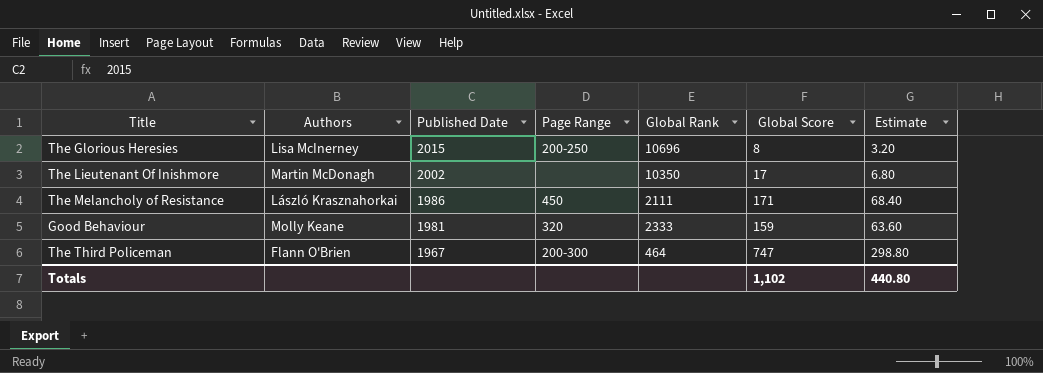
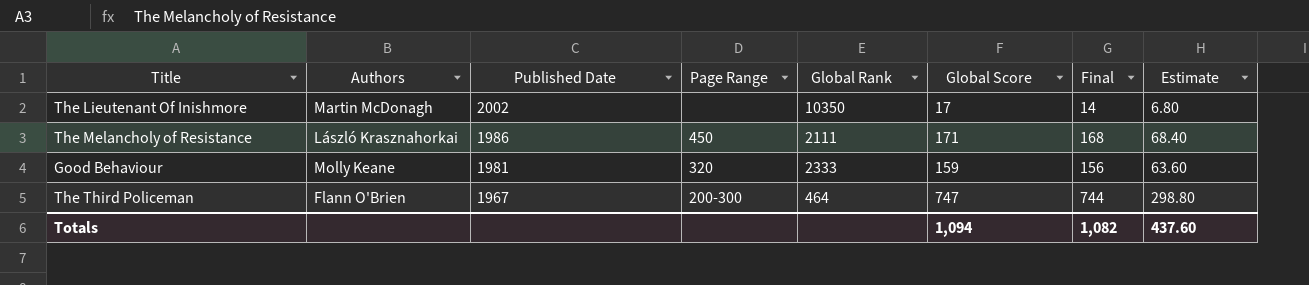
column Final | formula: none -> [Global Score] - 3
row The Glorious Heresies: Lisa McInerney | 2015 | 200-250 | 10696 | 8 | 3.20 -> none
Totals | Global Score: 1,102 -> 1,094
Totals | Estimate: 440.80 -> 437.60

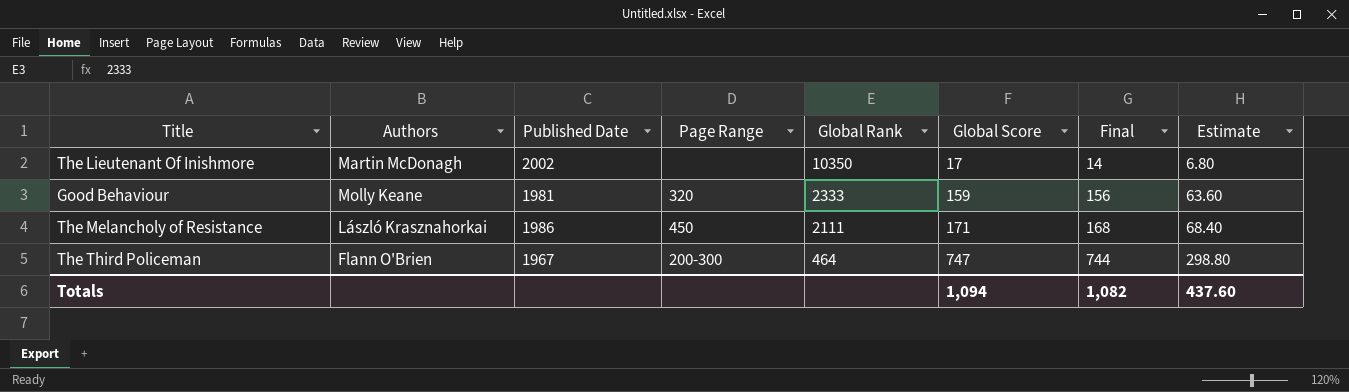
row order: Published Date descending -> Global Rank descending

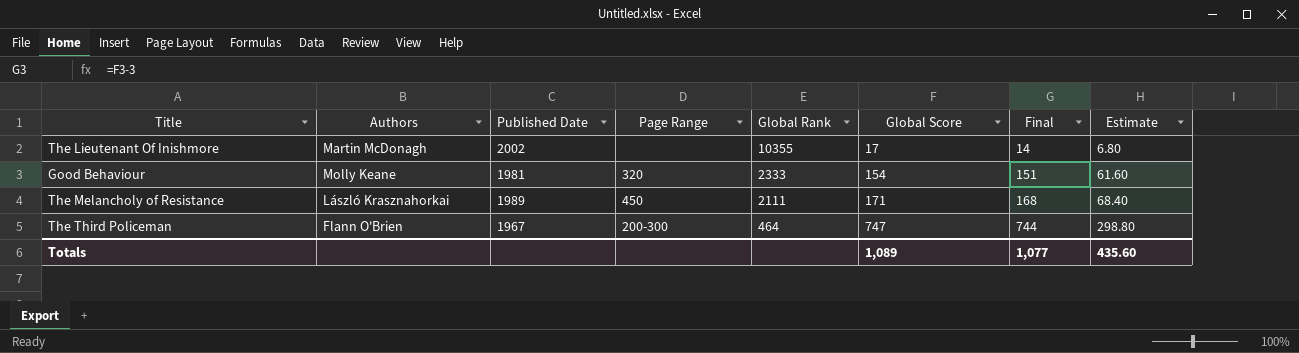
The Lieutenant Of Inishmore | Global Rank: 10350 -> 10355
Good Behaviour | Global Score: 159 -> 154
Good Behaviour | Final: 156 -> 151
Good Behaviour | Estimate: 63.60 -> 61.60
The Melancholy of Resistance | Published Date: 1986 -> 1989
Totals | Global Score: 1,094 -> 1,089
Totals | Final: 1,082 -> 1,077
Totals | Estimate: 437.60 -> 435.60

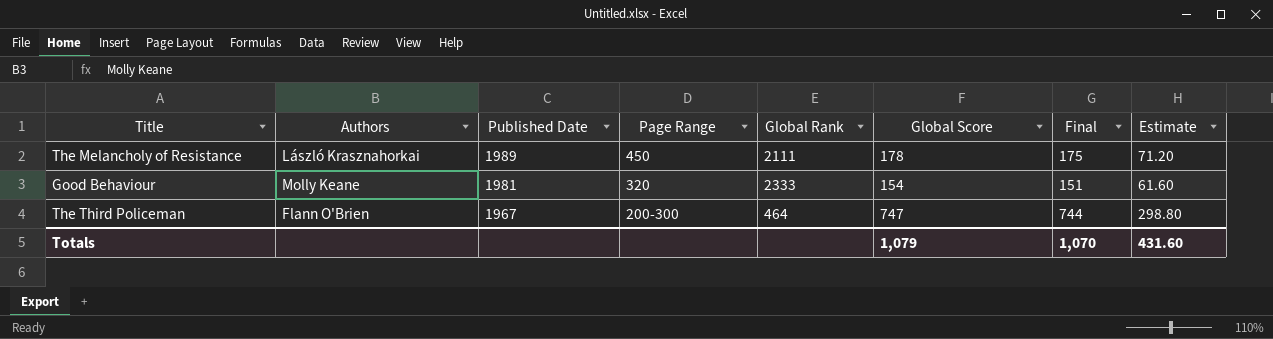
row order: Global Rank descending -> Published Date descending
row The Lieutenant Of Inishmore: Martin McDonagh | 2002 | none | 10355 | 17 | 14 | 6.80 -> none
The Melancholy of Resistance | Global Score: 171 -> 178
The Melancholy of Resistance | Final: 168 -> 175
The Melancholy of Resistance | Estimate: 68.40 -> 71.20
Totals | Global Score: 1,089 -> 1,079
Totals | Final: 1,077 -> 1,070
Totals | Estimate: 435.60 -> 431.60

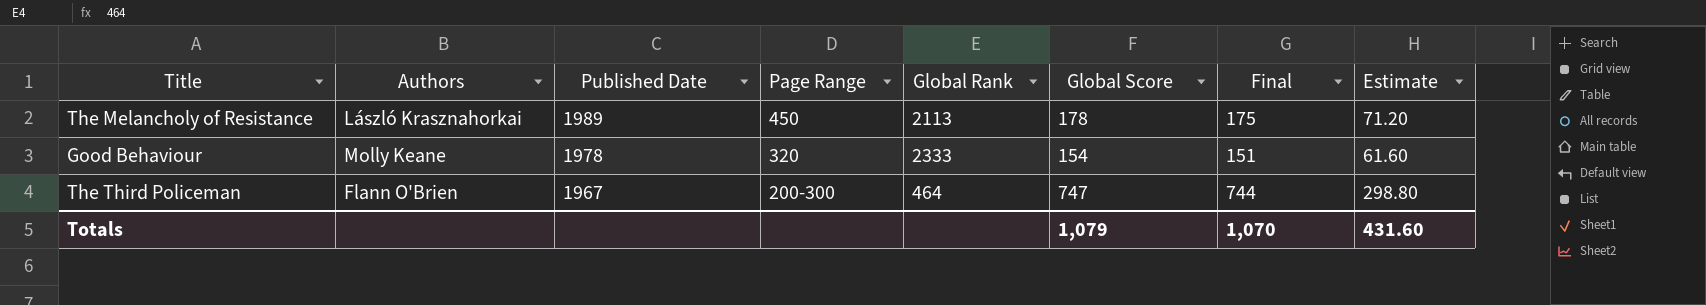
The Melancholy of Resistance | Global Rank: 2111 -> 2113
Good Behaviour | Published Date: 1981 -> 1978

